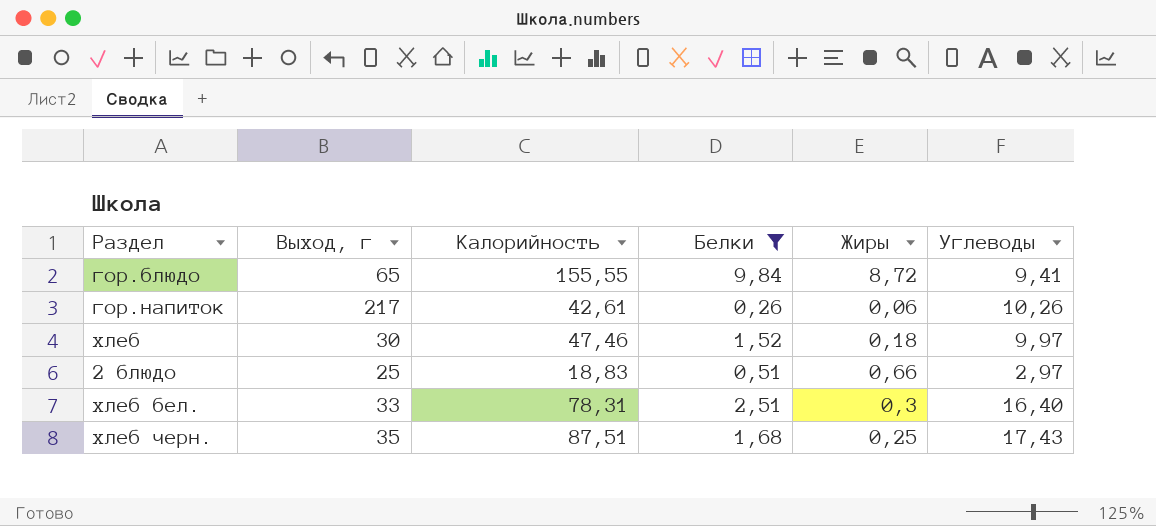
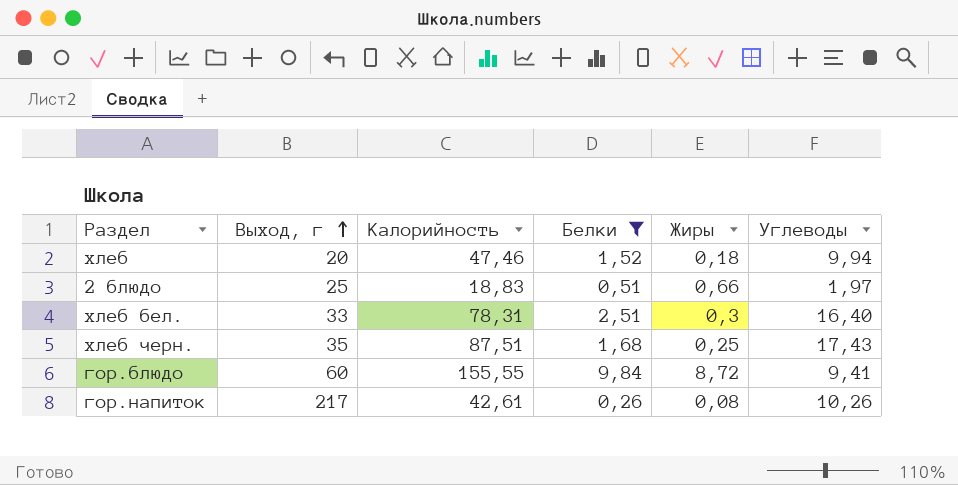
row order: none -> Выход, г ascending
хлеб | Выход, г: 30 -> 20
хлеб | Углеводы: 9,97 -> 9,94
2 блюдо | Углеводы: 2,97 -> 1,97
гор.блюдо | Выход, г: 65 -> 60
гор.напиток | Жиры: 0,06 -> 0,08

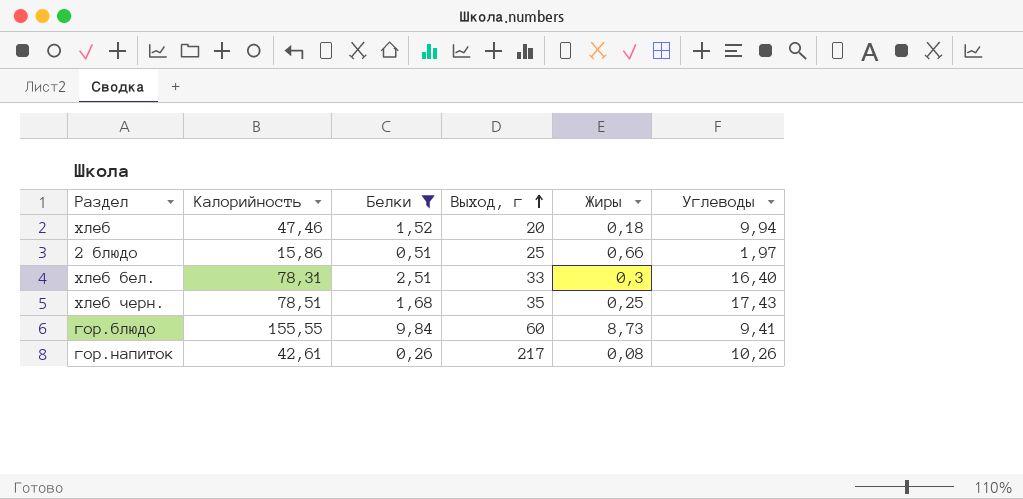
column Выход, г | position: 2 -> 4
2 блюдо | Калорийность: 18,83 -> 15,86
хлеб черн. | Калорийность: 87,51 -> 78,51
гор.блюдо | Жиры: 8,72 -> 8,73

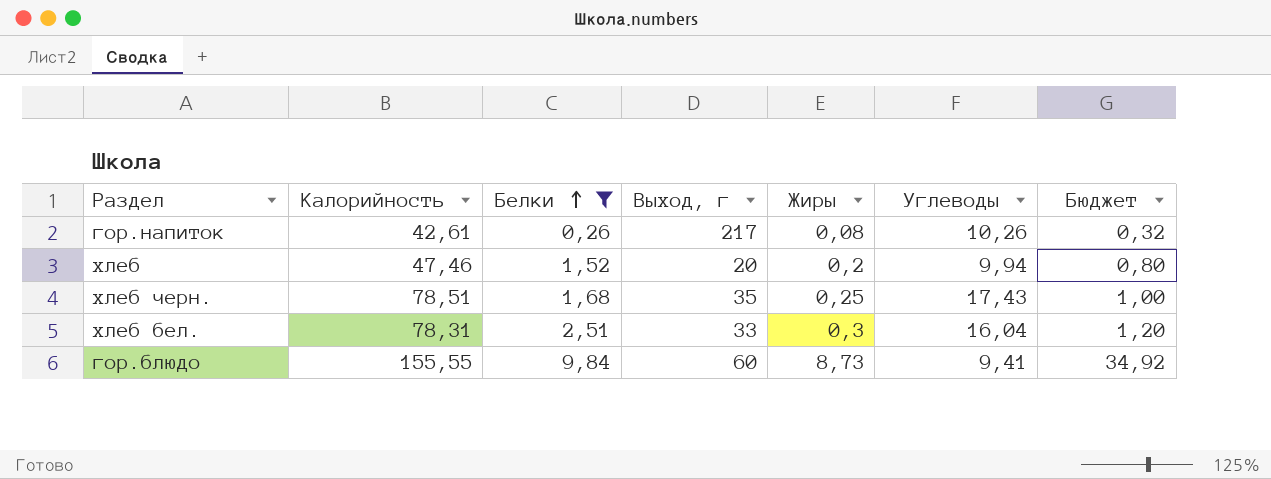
row order: Выход, г ascending -> Белки ascending
column Бюджет | formula: none -> [Жиры] * 4
row 2 блюдо: 15,86 | 0,51 | 25 | 0,66 | 1,97 -> none
хлеб | Жиры: 0,18 -> 0,2
хлеб бел. | Углеводы: 16,40 -> 16,04

